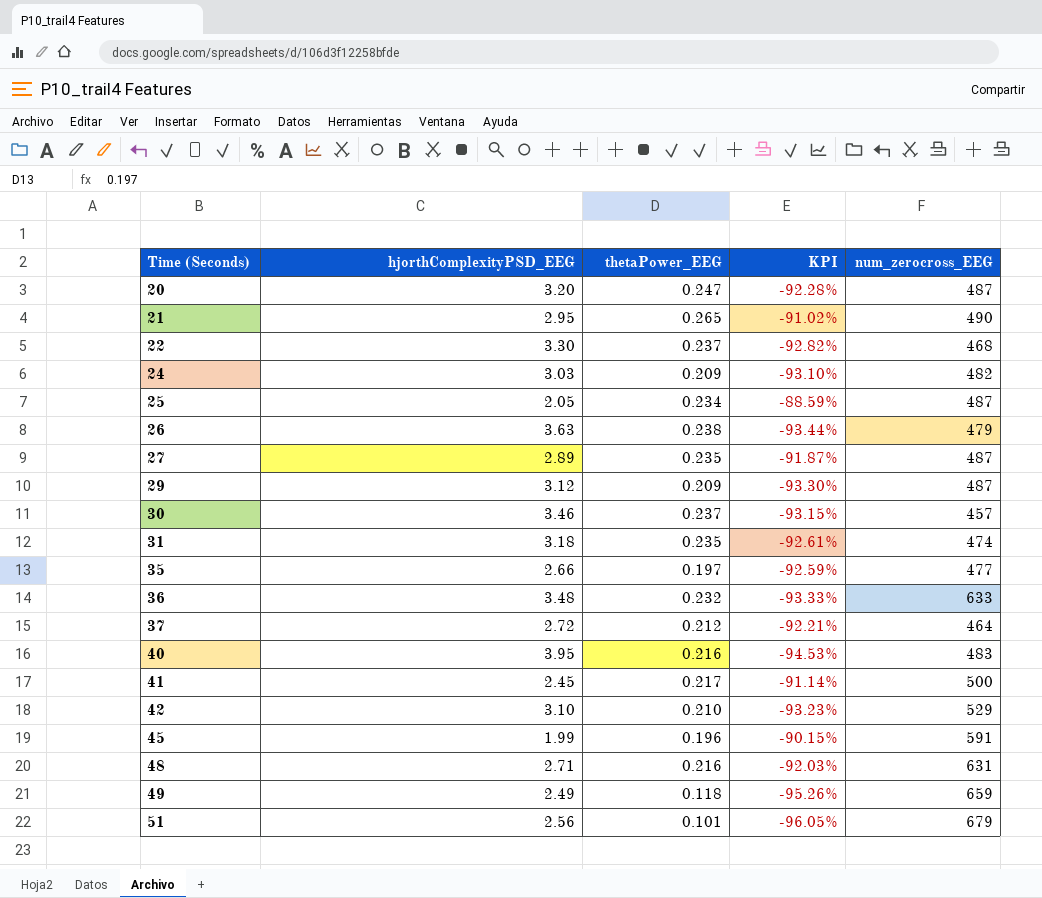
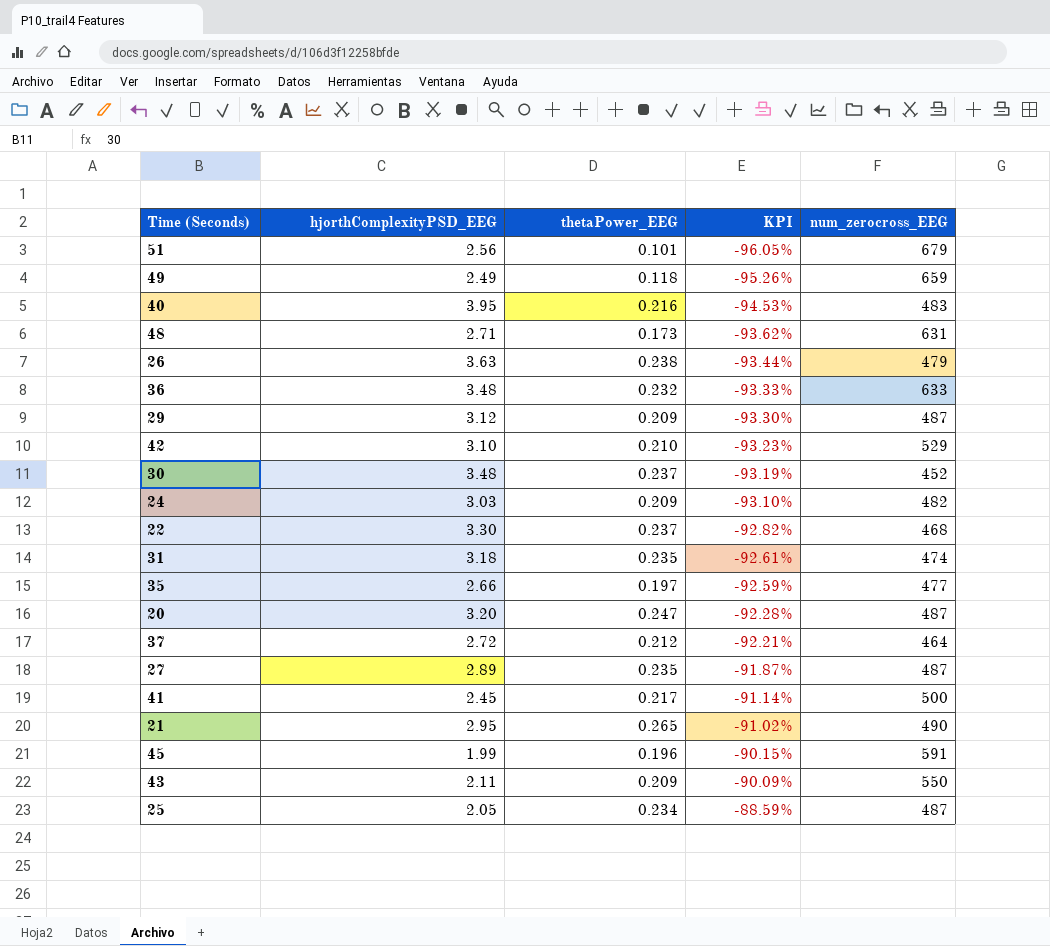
row order: Time (Seconds) ascending -> KPI ascending
48 | thetaPower_EEG: 0.216 -> 0.173
48 | KPI: -92.03% -> -93.62%
30 | hjorthComplexityPSD_EEG: 3.46 -> 3.48
30 | KPI: -93.15% -> -93.19%
30 | num_zerocross_EEG: 457 -> 452
row 43: none -> 2.11 | 0.209 | -90.09% | 550

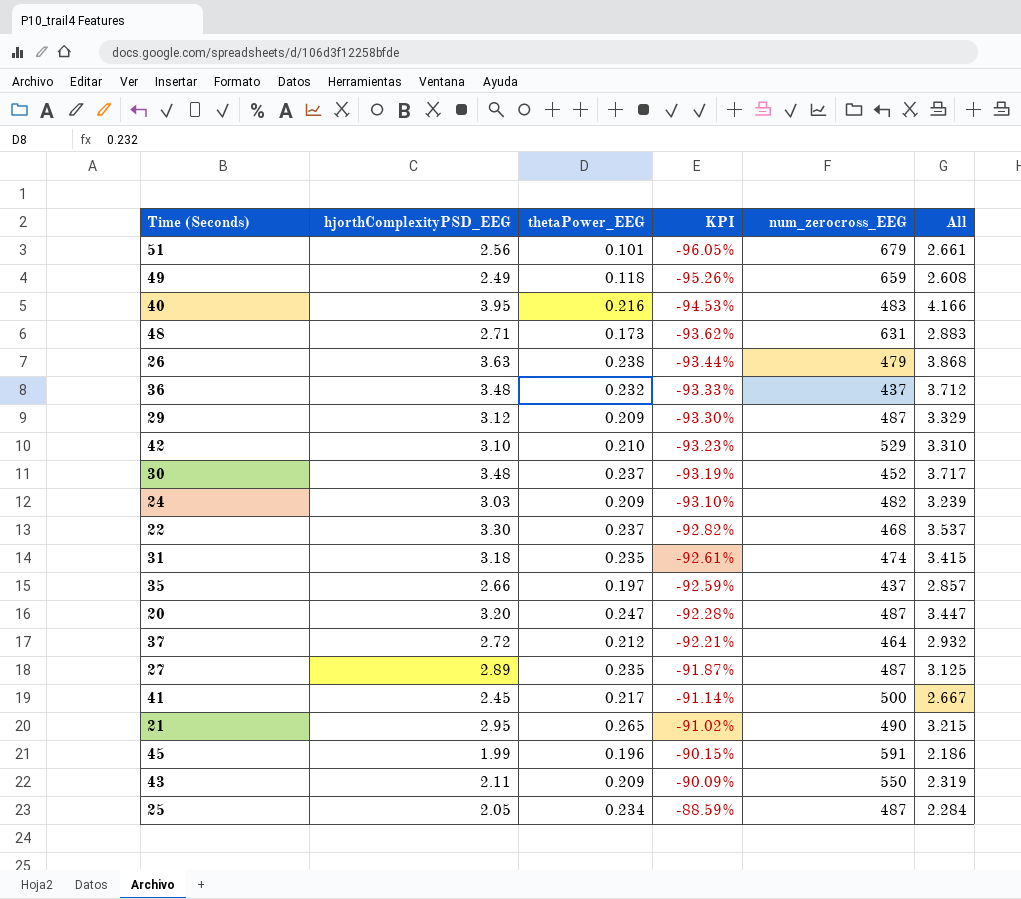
column All | formula: none -> [hjorthComplexityPSD_EEG] + [thetaPower_EEG]
36 | num_zerocross_EEG: 633 -> 437
35 | num_zerocross_EEG: 477 -> 437

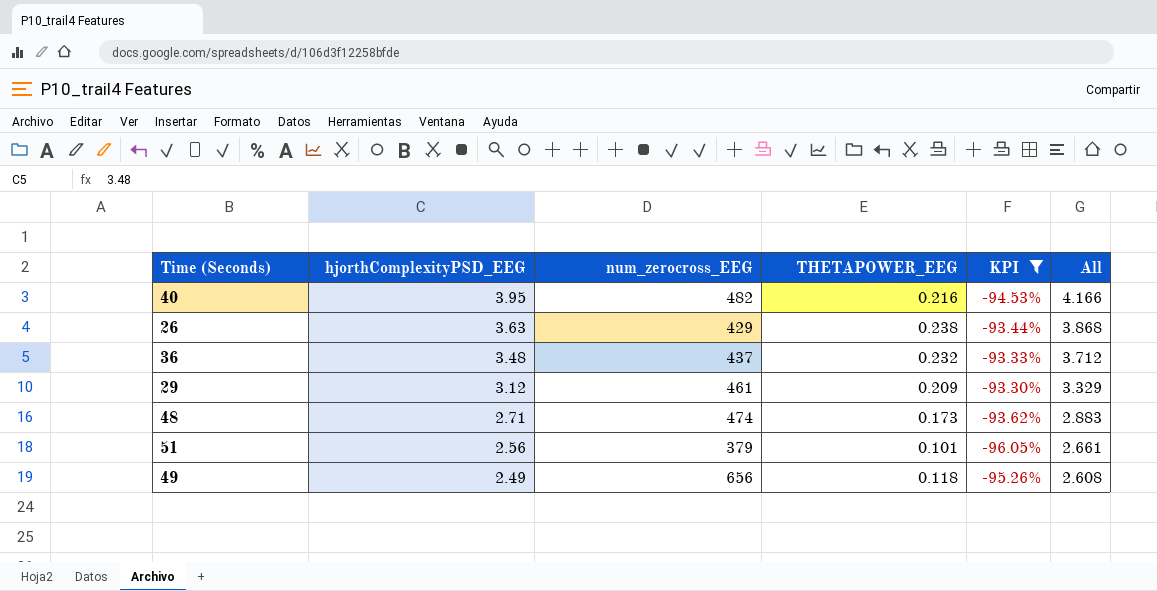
filter: none -> KPI <= -93.30%
row order: KPI ascending -> hjorthComplexityPSD_EEG descending
column num_zerocross_EEG | position: 5 -> 3
column name: thetaPower_EEG -> THETAPOWER_EEG
40 | num_zerocross_EEG: 483 -> 482
26 | num_zerocross_EEG: 479 -> 429
29 | num_zerocross_EEG: 487 -> 461
48 | num_zerocross_EEG: 631 -> 474
51 | num_zerocross_EEG: 679 -> 379
49 | num_zerocross_EEG: 659 -> 656

